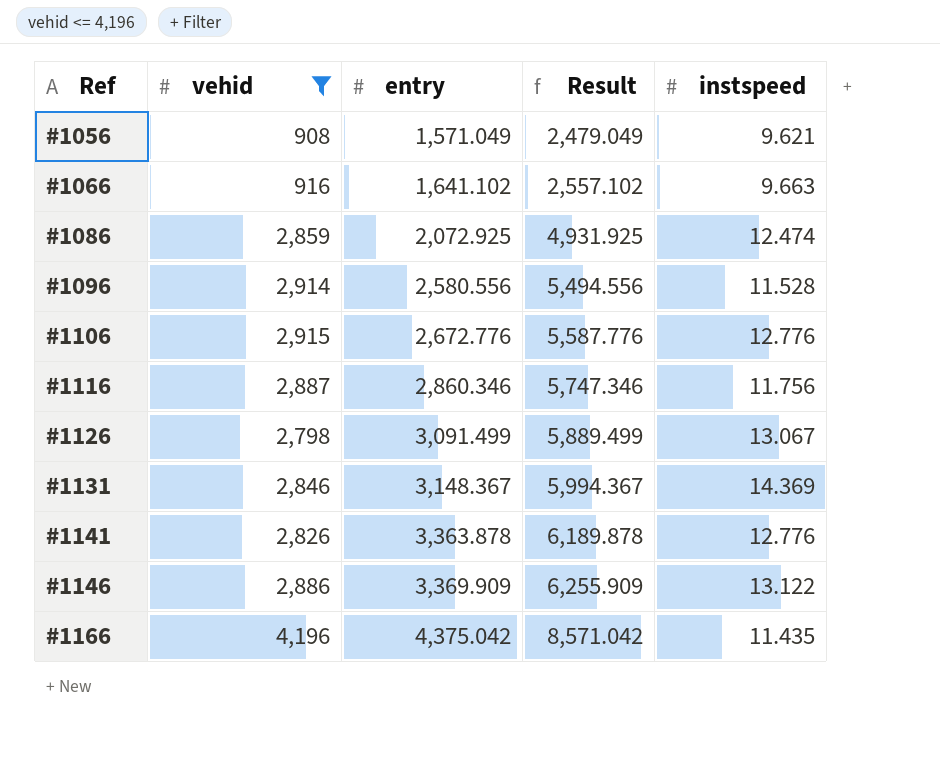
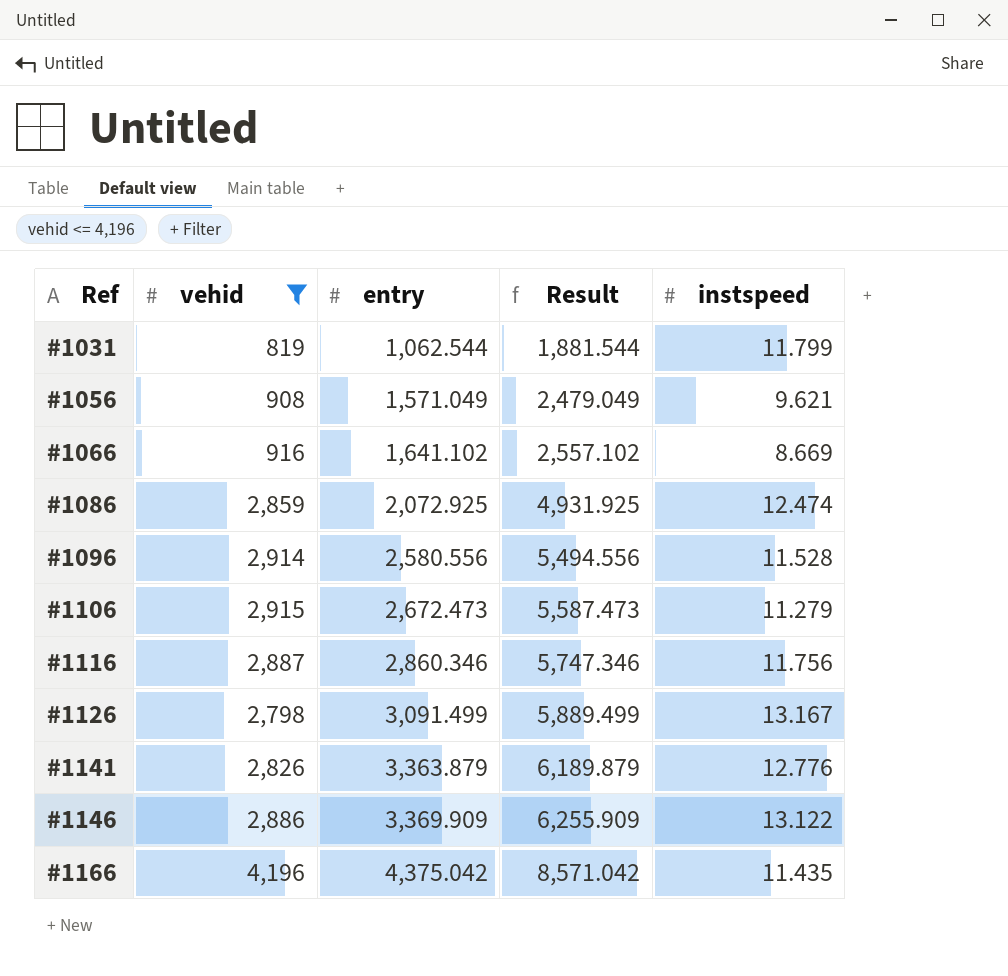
row #1131: 2,846 | 3,148.367 | 5,994.367 | 14.369 -> none
row #1031: none -> 819 | 1,062.544 | 1,881.544 | 11.799
#1066 | instspeed: 9.663 -> 8.669
#1106 | entry: 2,672.776 -> 2,672.473
#1106 | Result: 5,587.776 -> 5,587.473
#1106 | instspeed: 12.776 -> 11.279
#1126 | instspeed: 13.067 -> 13.167
#1141 | entry: 3,363.878 -> 3,363.879
#1141 | Result: 6,189.878 -> 6,189.879

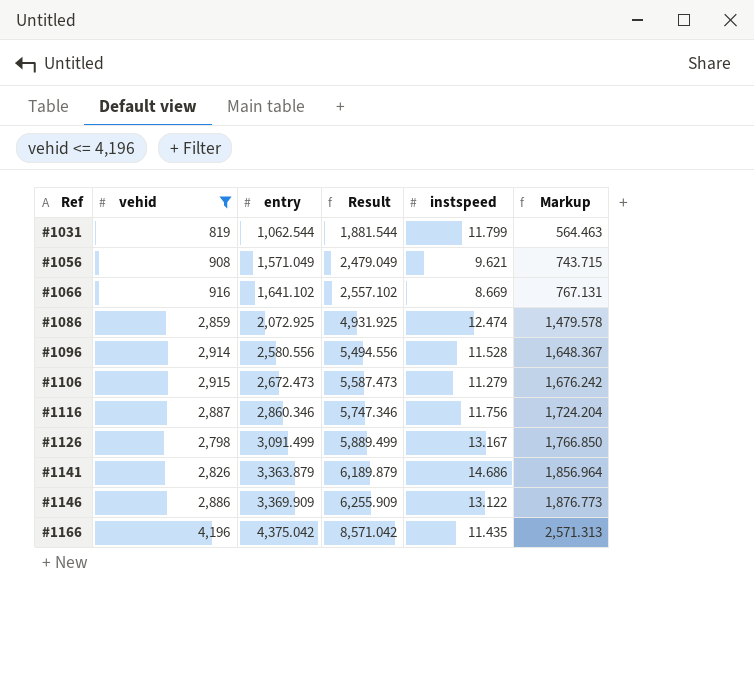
column Markup | formula: none -> [Result] * 0.3
#1141 | instspeed: 12.776 -> 14.686

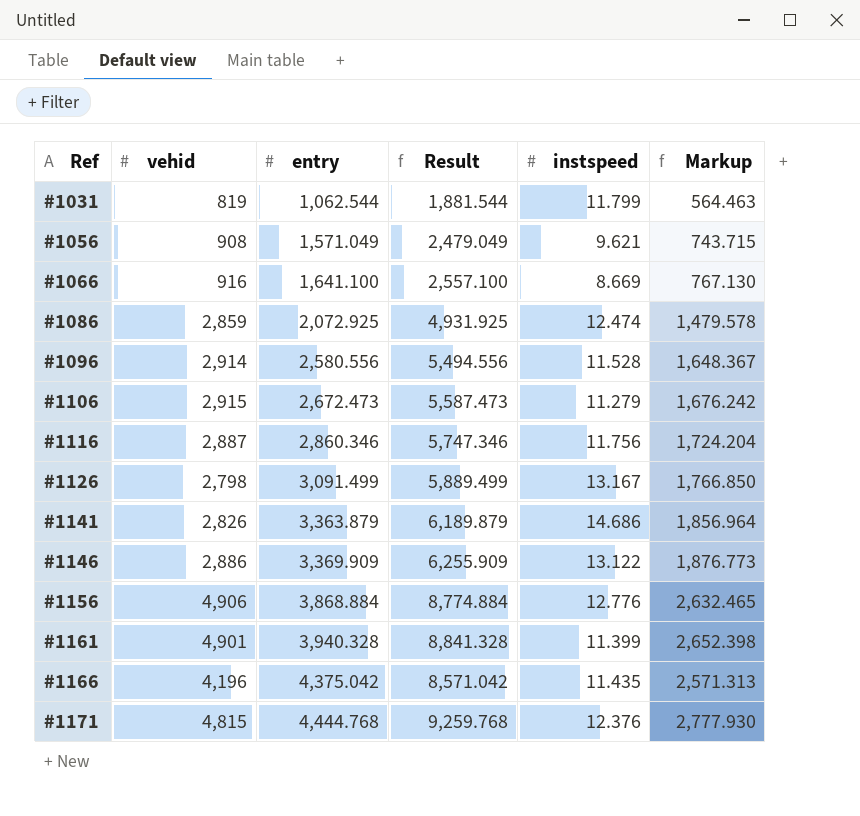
filter: vehid <= 4,196 -> none
#1066 | entry: 1,641.102 -> 1,641.100
#1066 | Result: 2,557.102 -> 2,557.100
#1066 | Markup: 767.131 -> 767.130

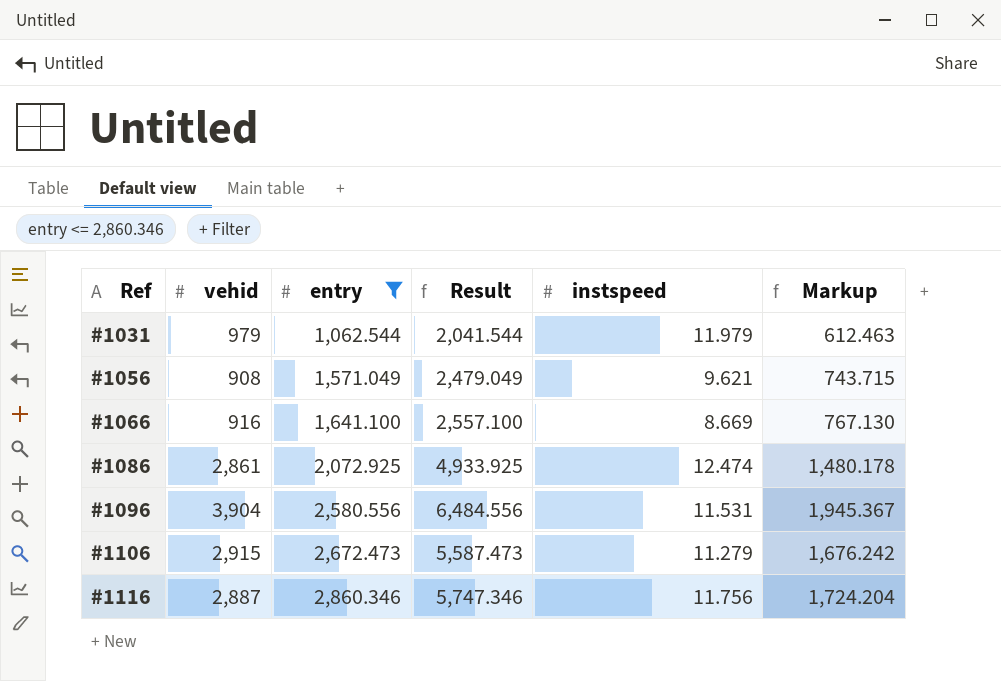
filter: none -> entry <= 2,860.346
#1031 | vehid: 819 -> 979
#1031 | Result: 1,881.544 -> 2,041.544
#1031 | instspeed: 11.799 -> 11.979
#1031 | Markup: 564.463 -> 612.463
#1086 | vehid: 2,859 -> 2,861
#1086 | Result: 4,931.925 -> 4,933.925
#1086 | Markup: 1,479.578 -> 1,480.178
#1096 | vehid: 2,914 -> 3,904
#1096 | Result: 5,494.556 -> 6,484.556
#1096 | instspeed: 11.528 -> 11.531
#1096 | Markup: 1,648.367 -> 1,945.367

